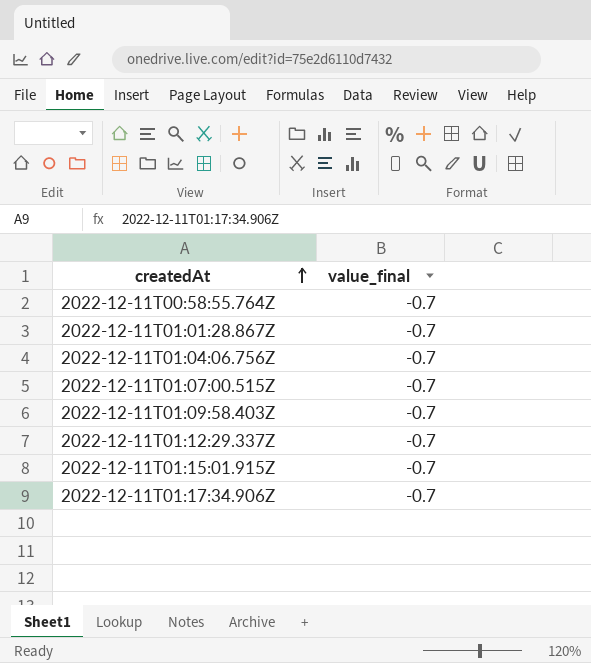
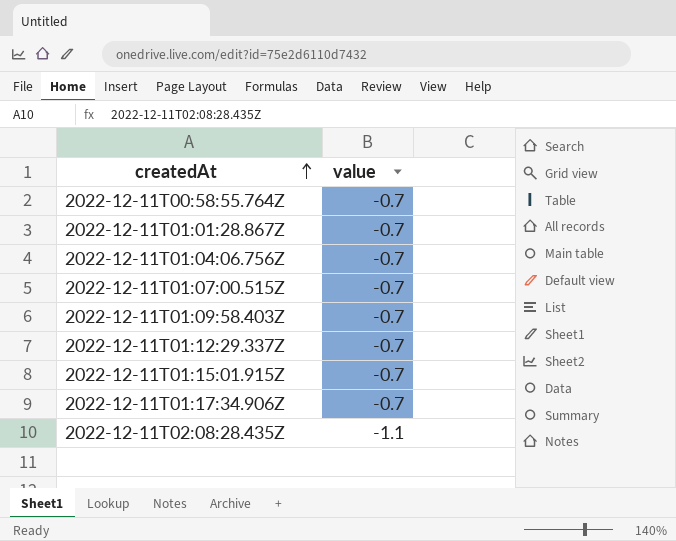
column name: value_final -> value
row 2022-12-11T02:08:28.435Z: none -> -1.1

